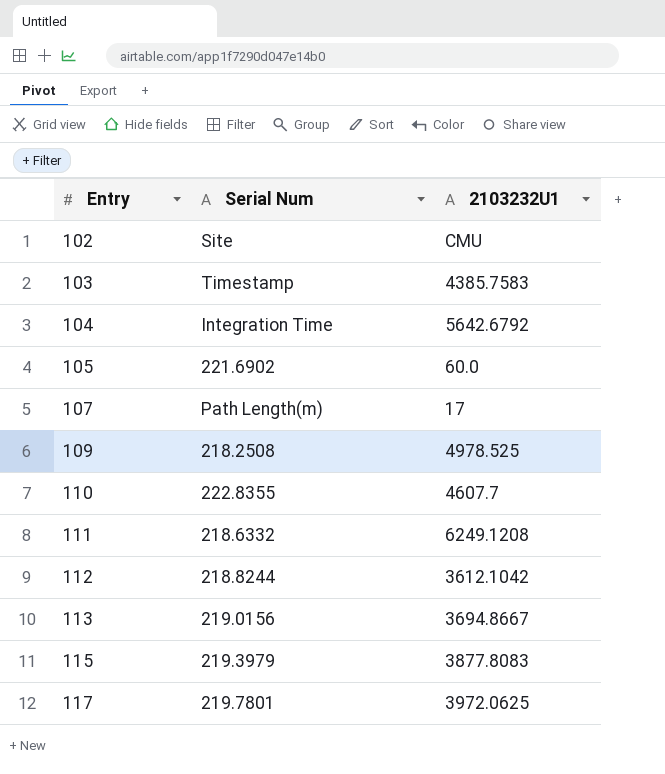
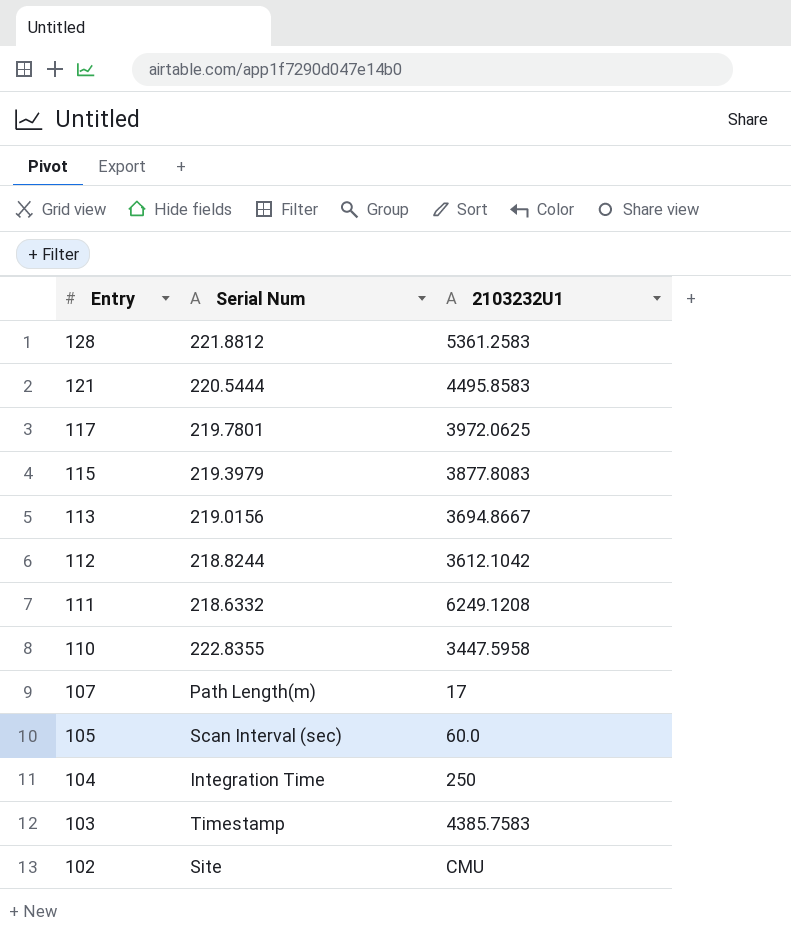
row order: Entry ascending -> Entry descending
row 109: 218.2508 | 4978.525 -> none
row 128: none -> 221.8812 | 5361.2583
row 121: none -> 220.5444 | 4495.8583
110 | 2103232U1: 4607.7 -> 3447.5958
105 | Serial Num: 221.6902 -> Scan Interval (sec)
104 | 2103232U1: 5642.6792 -> 250

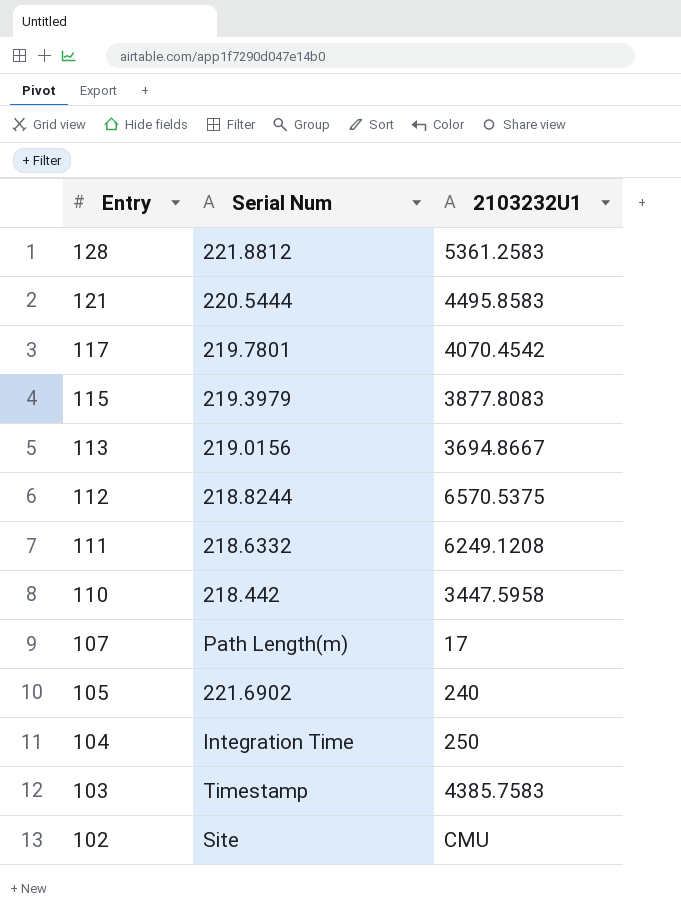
117 | 2103232U1: 3972.0625 -> 4070.4542
112 | 2103232U1: 3612.1042 -> 6570.5375
110 | Serial Num: 222.8355 -> 218.442
105 | Serial Num: Scan Interval (sec) -> 221.6902
105 | 2103232U1: 60.0 -> 240

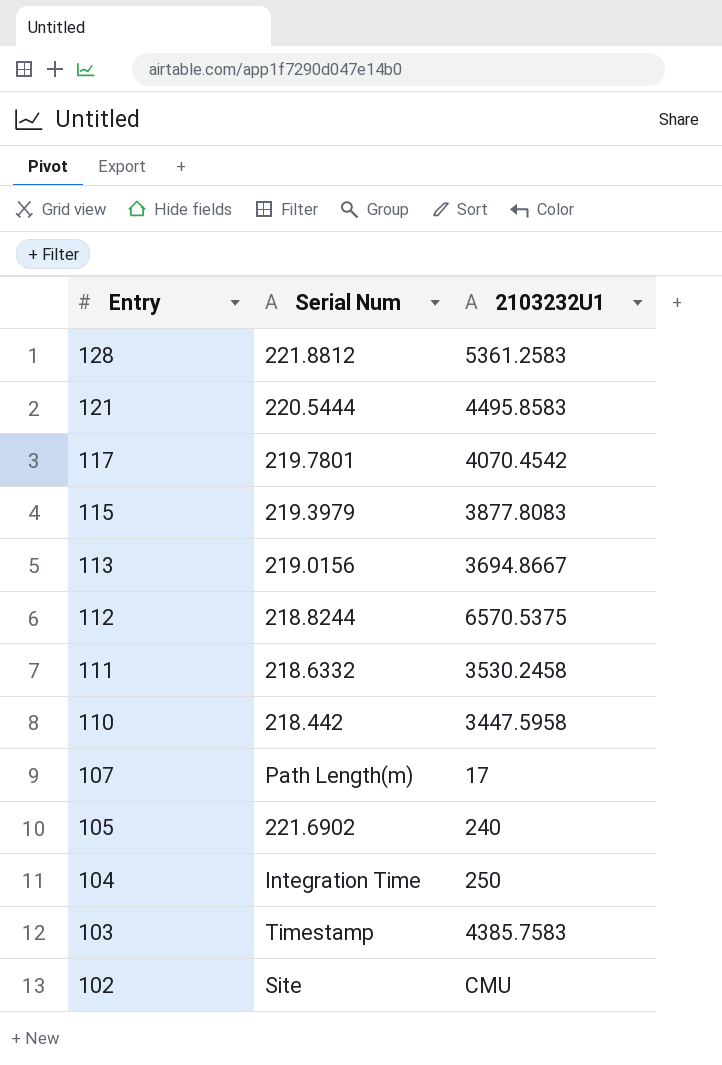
111 | 2103232U1: 6249.1208 -> 3530.2458

